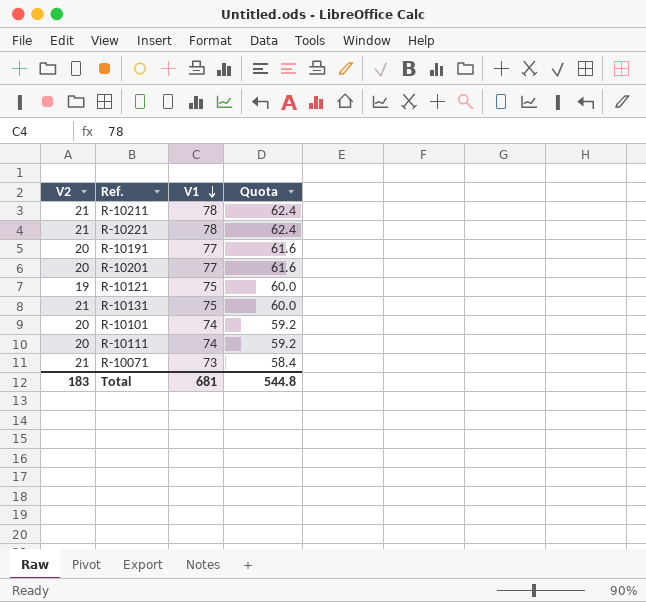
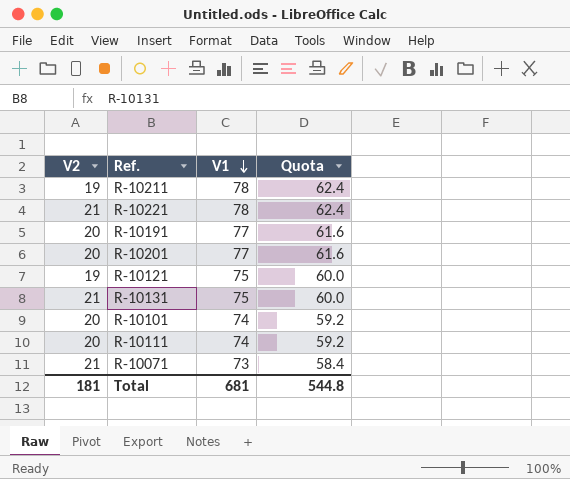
R-10211 | V2: 21 -> 19
Total | V2: 183 -> 181

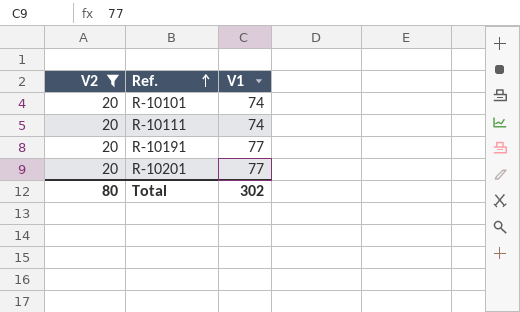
filter: none -> V2 = 20
row order: V1 descending -> Ref. ascending
column Quota | formula: [V1] * 0.8 -> none
Total | V2: 181 -> 80
Total | V1: 681 -> 302

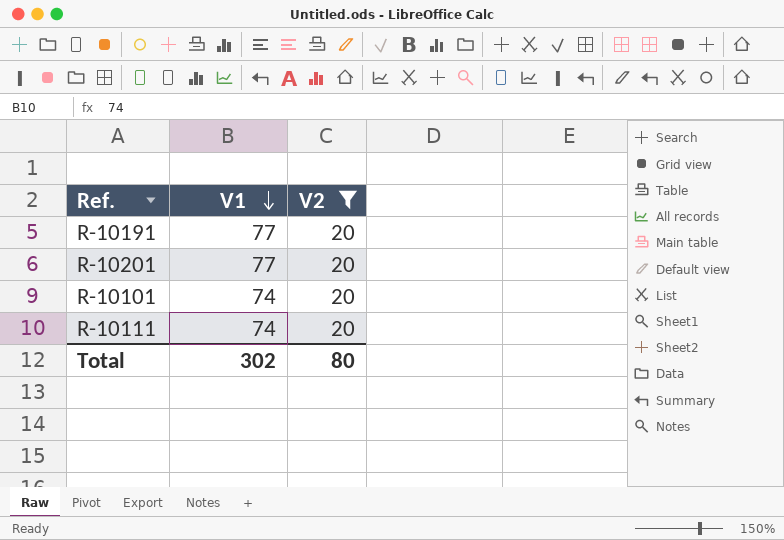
row order: Ref. ascending -> V1 descending
column V2 | position: 1 -> 3

